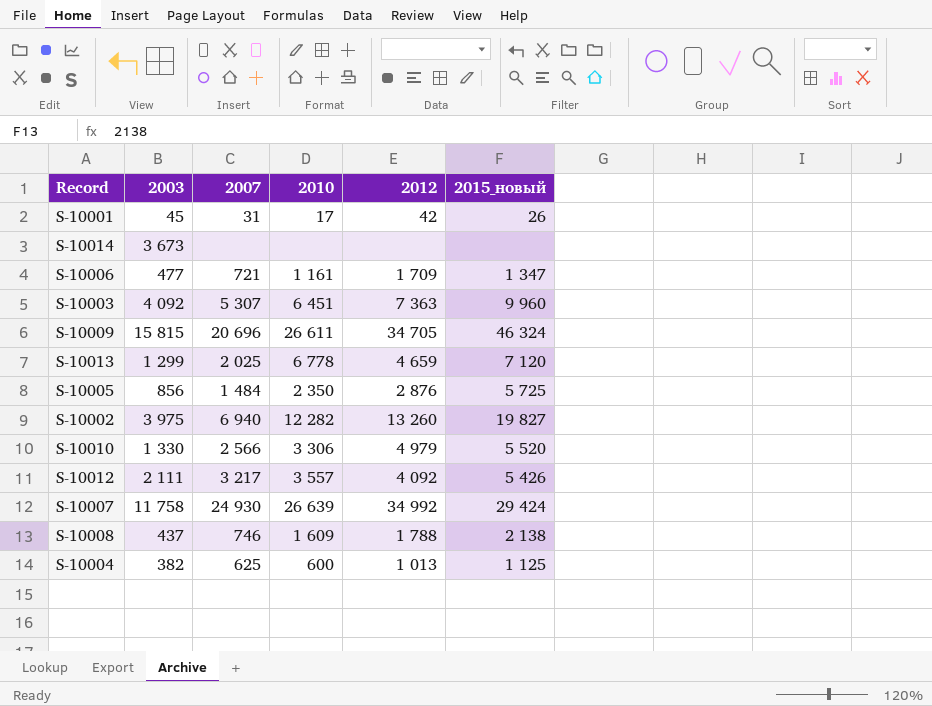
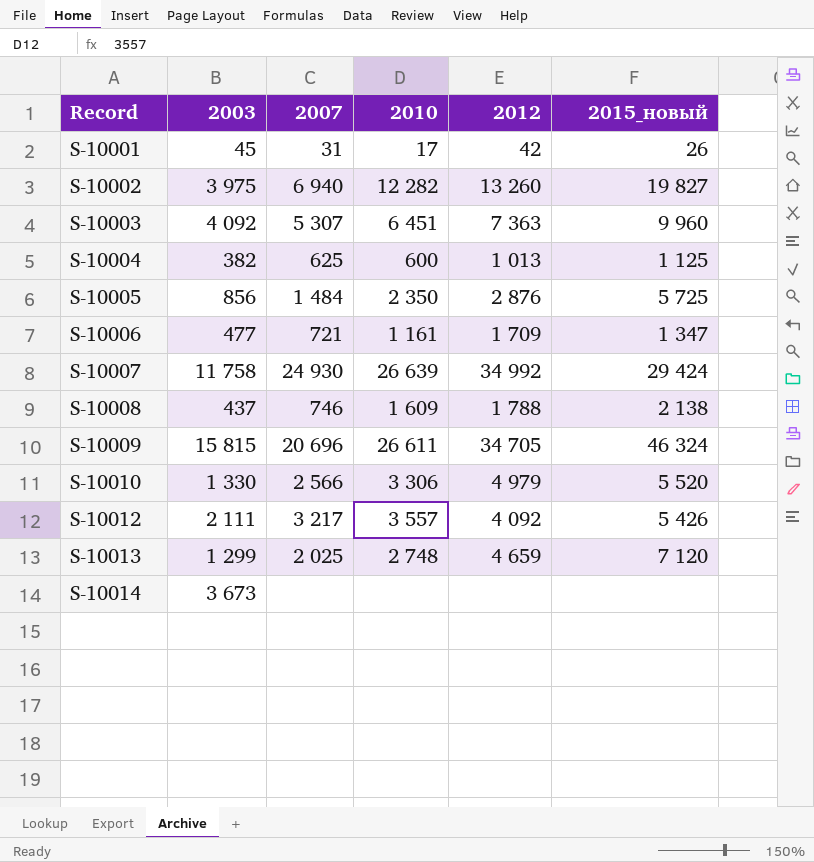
row order: none -> Record ascending
S-10013 | 2010: 6 778 -> 2 748

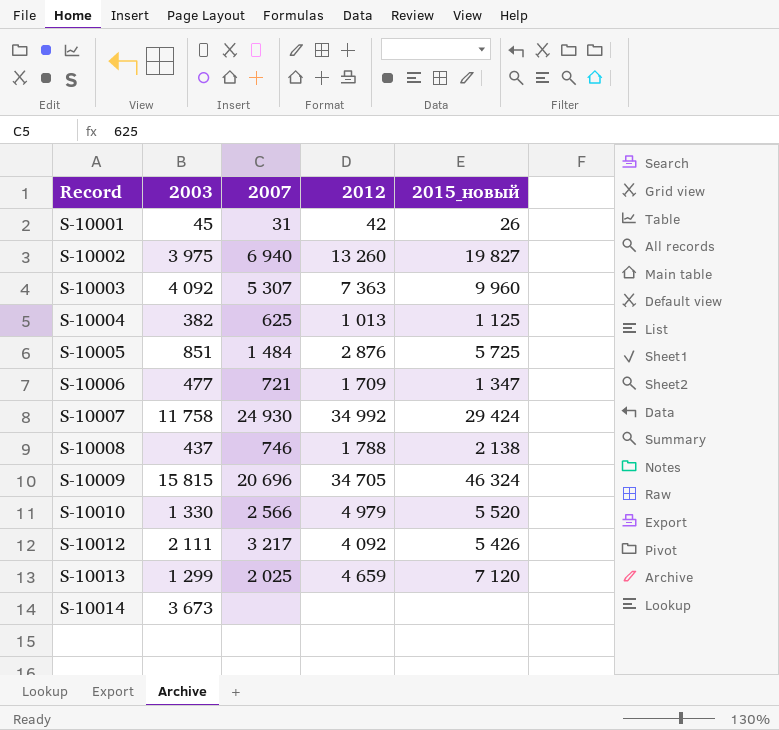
column 2010 | position: 4 -> none
S-10005 | 2003: 856 -> 851

